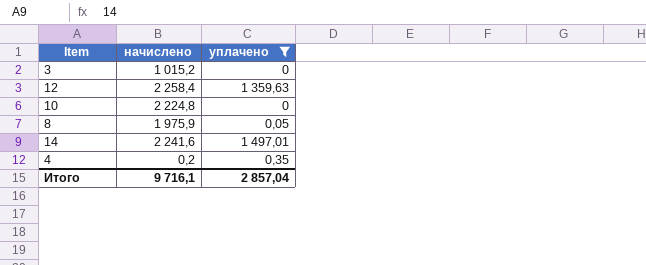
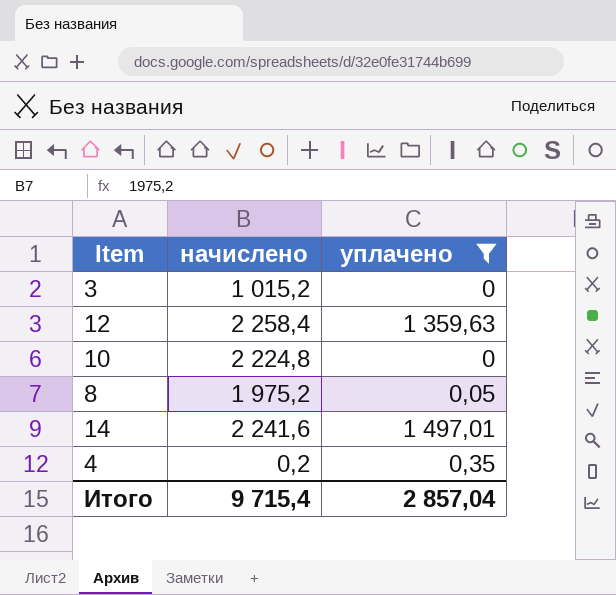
8 | начислено: 1 975,9 -> 1 975,2
Итого | начислено: 9 716,1 -> 9 715,4

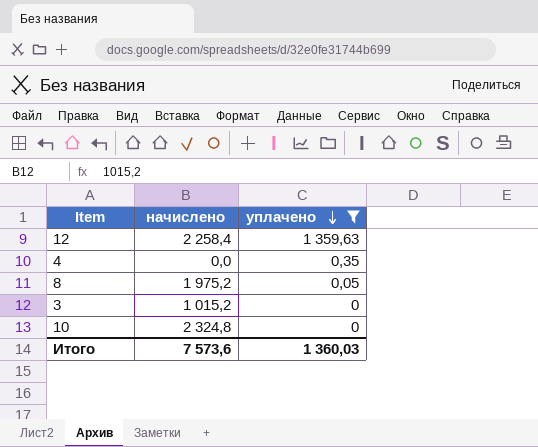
row order: none -> уплачено descending
row 14: 2 241,6 | 1 497,01 -> none
4 | начислено: 0,2 -> 0,0
10 | начислено: 2 224,8 -> 2 324,8
Итого | начислено: 9 715,4 -> 7 573,6
Итого | уплачено: 2 857,04 -> 1 360,03

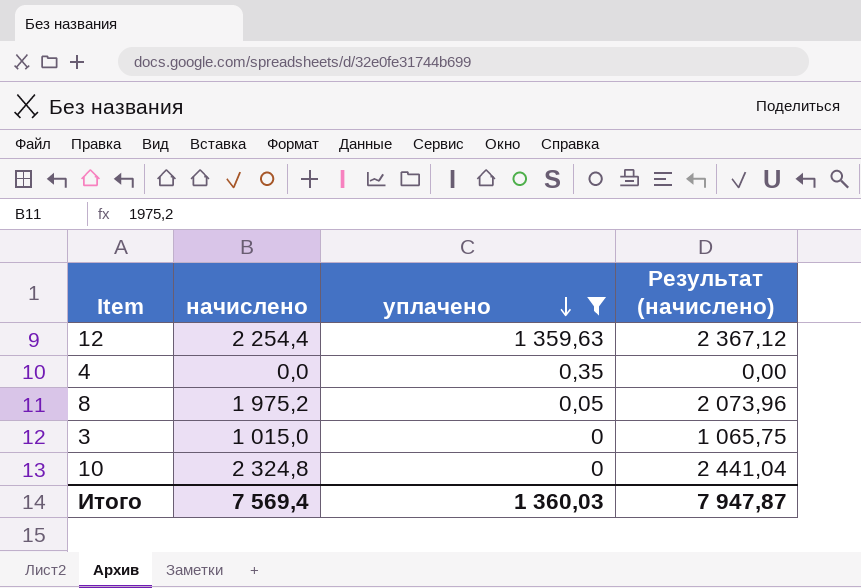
column Результат (начислено) | formula: none -> [начислено] * 1,05
12 | начислено: 2 258,4 -> 2 254,4
3 | начислено: 1 015,2 -> 1 015,0
Итого | начислено: 7 573,6 -> 7 569,4

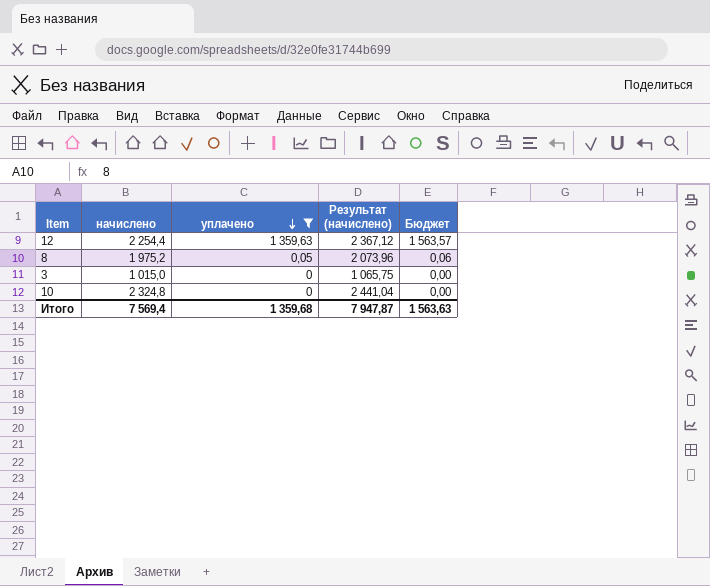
column Бюджет | formula: none -> [уплачено] * 1,15
row 4: 0,0 | 0,35 | 0,00 -> none
Итого | уплачено: 1 360,03 -> 1 359,68

